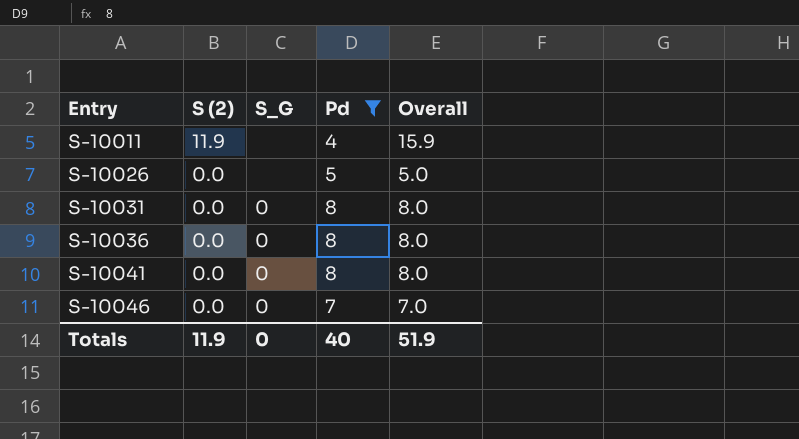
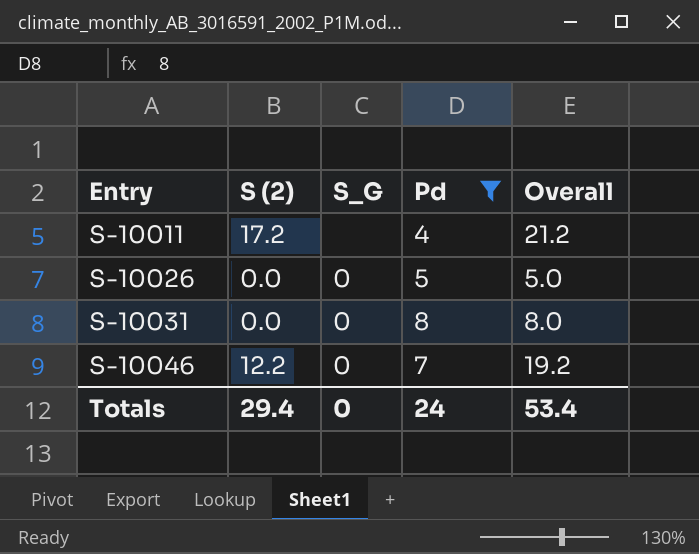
row S-10036: 0.0 | 0 | 8 | 8.0 -> none
row S-10041: 0.0 | 0 | 8 | 8.0 -> none
S-10011 | S (2): 11.9 -> 17.2
S-10011 | Overall: 15.9 -> 21.2
S-10026 | S_G: none -> 0
S-10046 | S (2): 0.0 -> 12.2
S-10046 | Overall: 7.0 -> 19.2
Totals | S (2): 11.9 -> 29.4
Totals | Pd: 40 -> 24
Totals | Overall: 51.9 -> 53.4

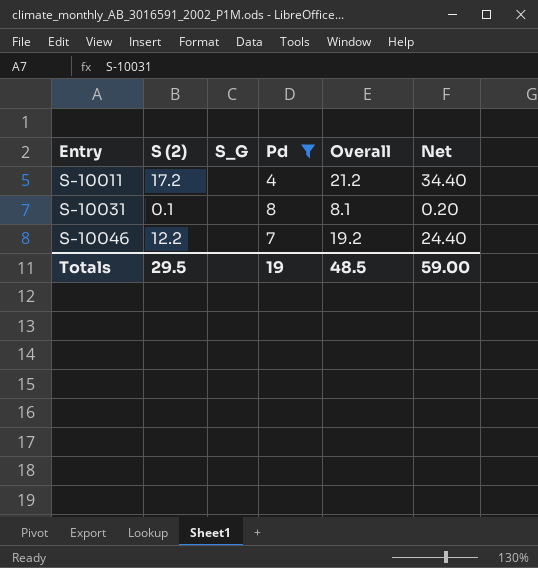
column Net | formula: none -> [S (2)] * 2
row S-10026: 0.0 | 0 | 5 | 5.0 -> none
S-10031 | S (2): 0.0 -> 0.1
S-10031 | S_G: 0 -> none
S-10031 | Overall: 8.0 -> 8.1
S-10046 | S_G: 0 -> none
Totals | S (2): 29.4 -> 29.5
Totals | S_G: 0 -> none
Totals | Pd: 24 -> 19
Totals | Overall: 53.4 -> 48.5

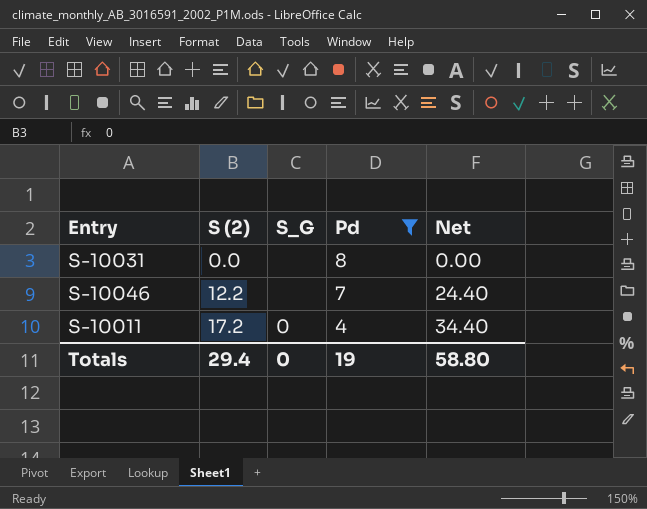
row order: Entry ascending -> S (2) ascending
column Overall | formula: [S (2)] + [Pd] -> none
S-10031 | S (2): 0.1 -> 0.0
S-10031 | Net: 0.20 -> 0.00
S-10011 | S_G: none -> 0
Totals | S (2): 29.5 -> 29.4
Totals | S_G: none -> 0
Totals | Net: 59.00 -> 58.80

